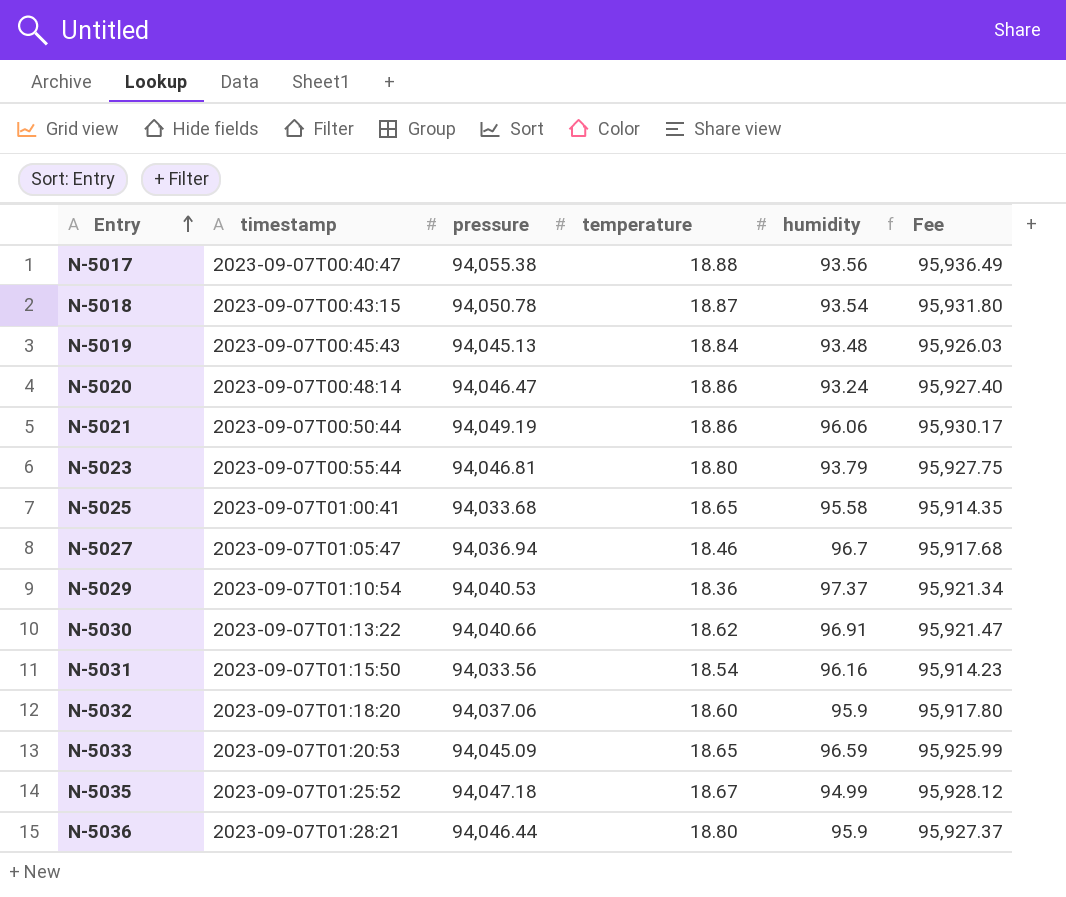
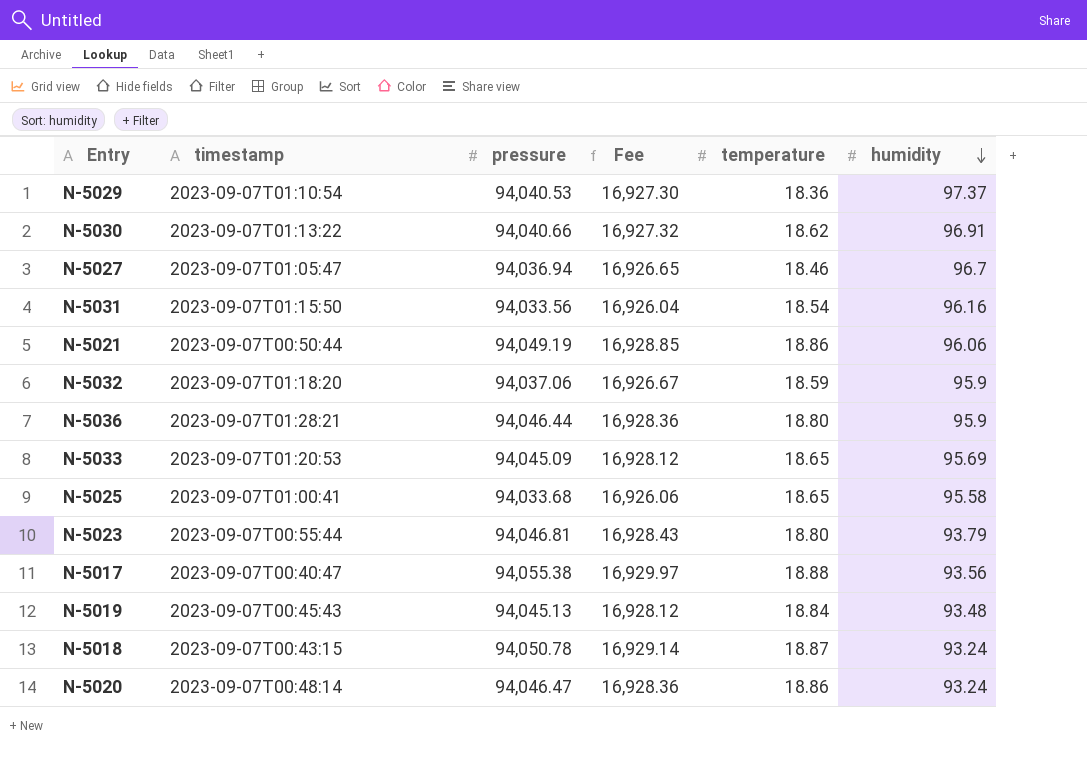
row order: Entry ascending -> humidity descending
column Fee | formula: [pressure] * 1.02 -> [pressure] * 0.18
column Fee | position: 6 -> 4
row N-5035: 2023-09-07T01:25:52 | 94,047.18 | 18.67 | 94.99 | 95,928.12 -> none
N-5032 | temperature: 18.60 -> 18.59
N-5033 | humidity: 96.59 -> 95.69
N-5018 | humidity: 93.54 -> 93.24

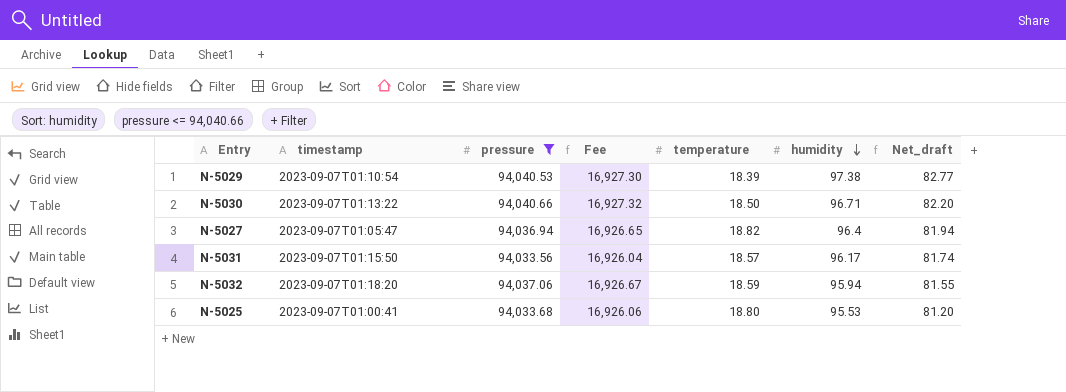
filter: none -> pressure <= 94,040.66
column Net_draft | formula: none -> [humidity] * 0.85
N-5029 | temperature: 18.36 -> 18.39
N-5029 | humidity: 97.37 -> 97.38
N-5030 | temperature: 18.62 -> 18.50
N-5030 | humidity: 96.91 -> 96.71
N-5027 | temperature: 18.46 -> 18.82
N-5027 | humidity: 96.7 -> 96.4
N-5031 | temperature: 18.54 -> 18.57
N-5031 | humidity: 96.16 -> 96.17
N-5032 | humidity: 95.9 -> 95.94
N-5025 | temperature: 18.65 -> 18.80
N-5025 | humidity: 95.58 -> 95.53

